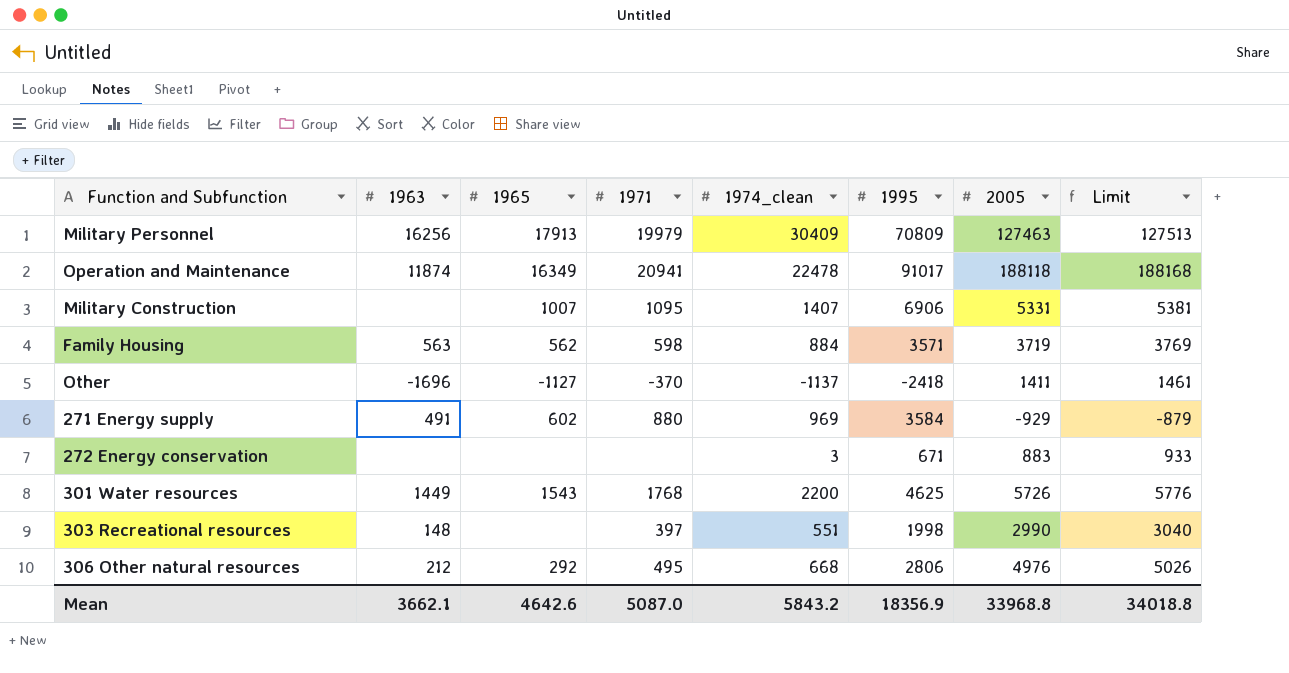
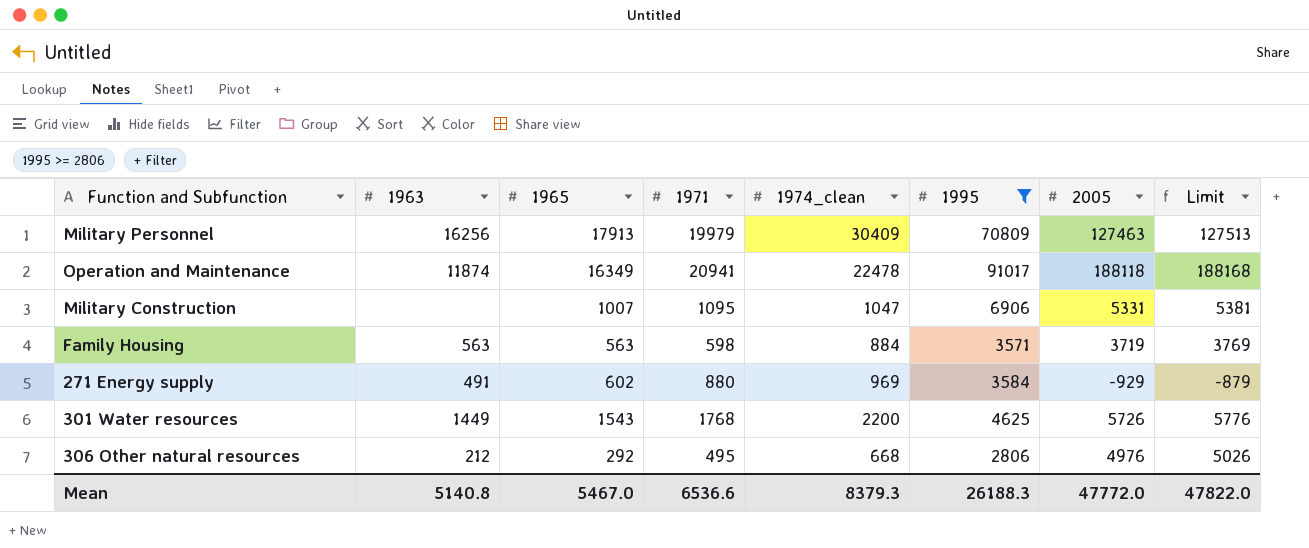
filter: none -> 1995 >= 2806
Military Construction | 1974_clean: 1407 -> 1047
Family Housing | 1965: 562 -> 563
Mean | 1963: 3662.1 -> 5140.8
Mean | 1965: 4642.6 -> 5467.0
Mean | 1971: 5087.0 -> 6536.6
Mean | 1974_clean: 5843.2 -> 8379.3
Mean | 1995: 18356.9 -> 26188.3
Mean | 2005: 33968.8 -> 47772.0
Mean | Limit: 34018.8 -> 47822.0

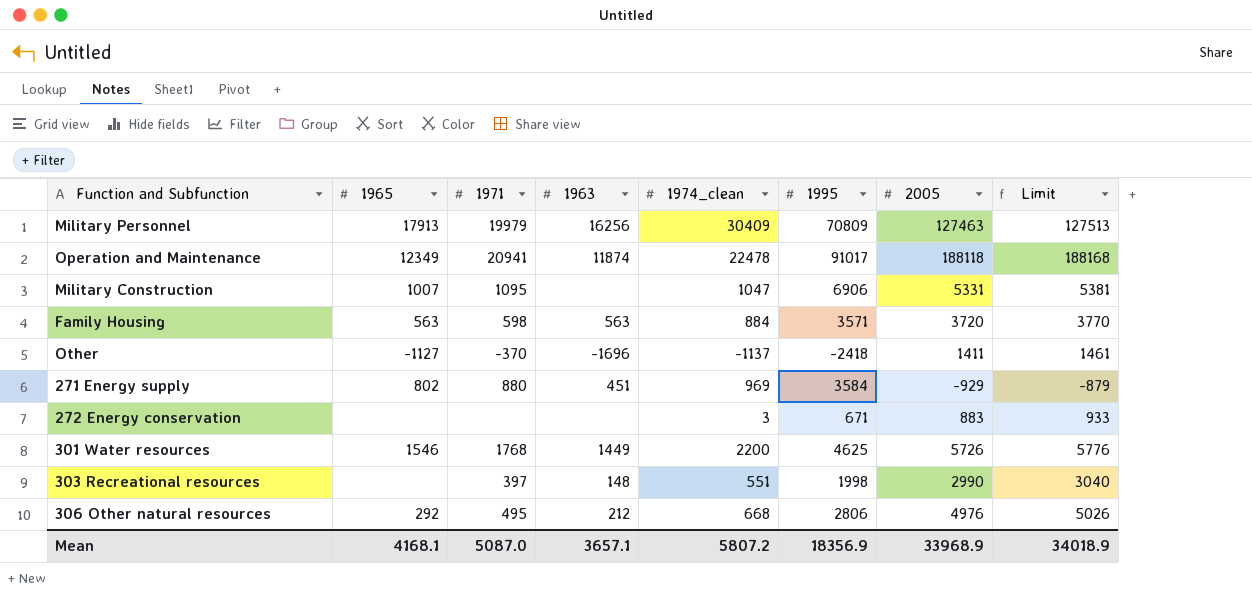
filter: 1995 >= 2806 -> none
column 1963 | position: 2 -> 4
Operation and Maintenance | 1965: 16349 -> 12349
Family Housing | 2005: 3719 -> 3720
Family Housing | Limit: 3769 -> 3770
271 Energy supply | 1965: 602 -> 802
271 Energy supply | 1963: 491 -> 451
301 Water resources | 1965: 1543 -> 1546
Mean | 1965: 5467.0 -> 4168.1
Mean | 1971: 6536.6 -> 5087.0
Mean | 1963: 5140.8 -> 3657.1
Mean | 1974_clean: 8379.3 -> 5807.2
Mean | 1995: 26188.3 -> 18356.9
Mean | 2005: 47772.0 -> 33968.9
Mean | Limit: 47822.0 -> 34018.9

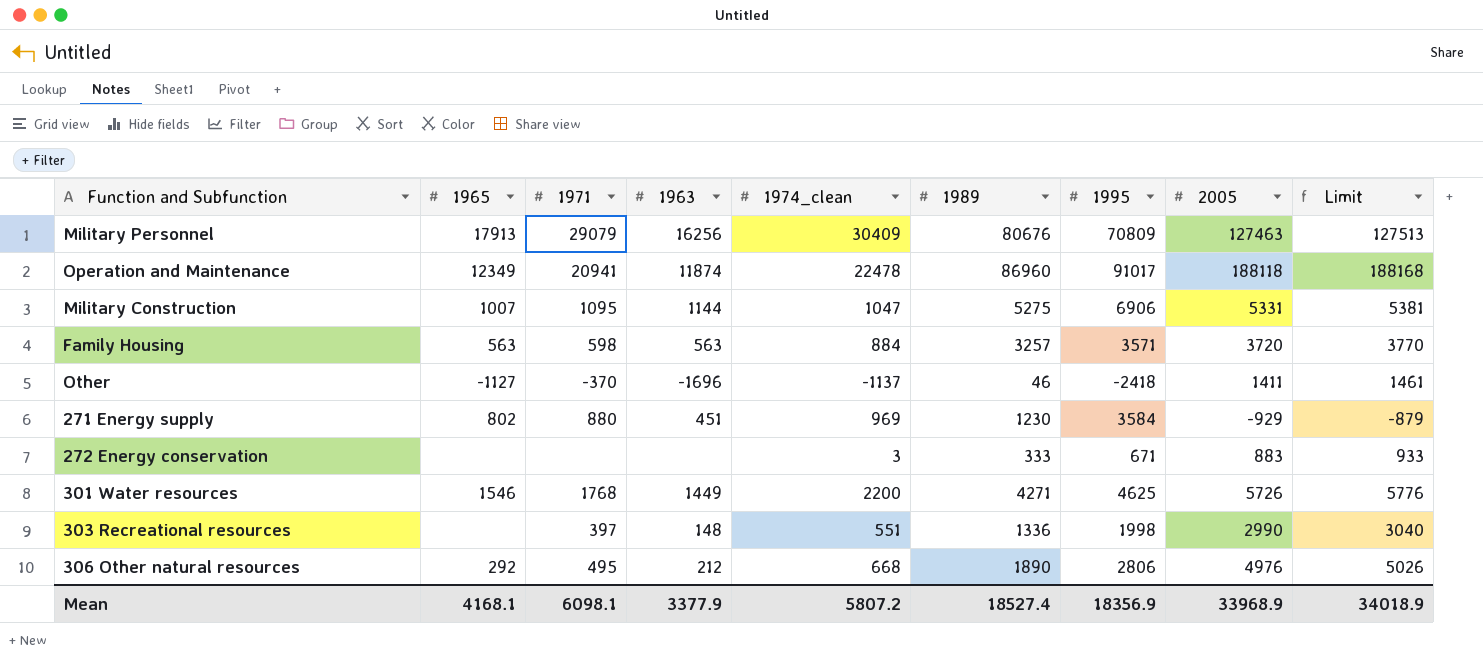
column 1989 | position: none -> 6
Military Personnel | 1971: 19979 -> 29079
Military Construction | 1963: none -> 1144
Mean | 1971: 5087.0 -> 6098.1
Mean | 1963: 3657.1 -> 3377.9

